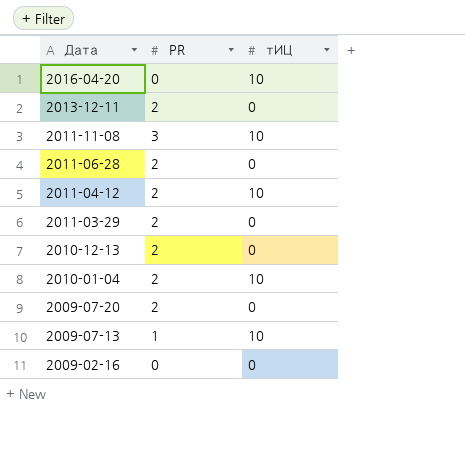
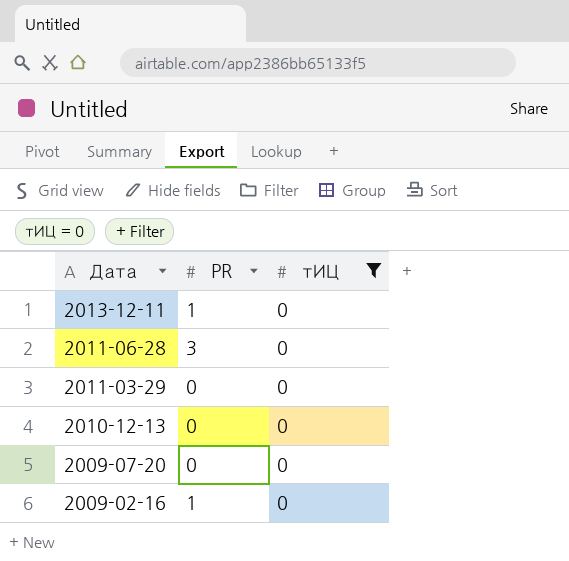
filter: none -> тИЦ = 0
2013-12-11 | PR: 2 -> 1
2011-06-28 | PR: 2 -> 3
2011-03-29 | PR: 2 -> 0
2010-12-13 | PR: 2 -> 0
2009-07-20 | PR: 2 -> 0
2009-02-16 | PR: 0 -> 1

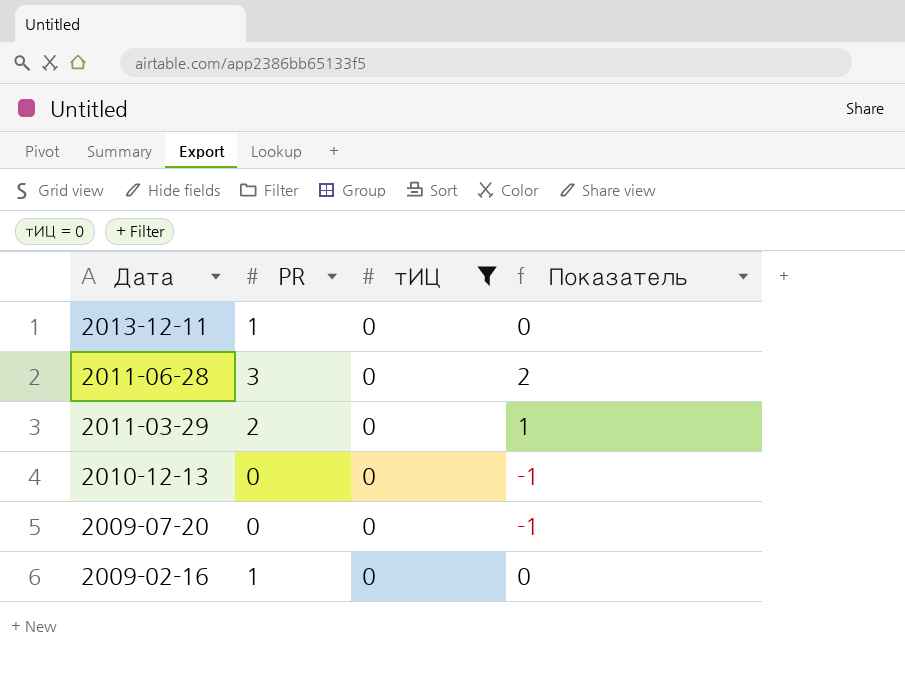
column Показатель | formula: none -> [PR] - 1
2011-03-29 | PR: 0 -> 2

